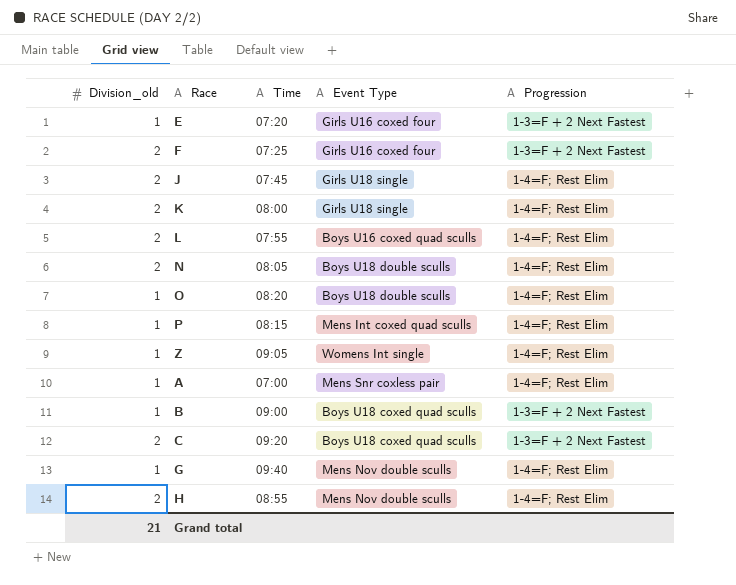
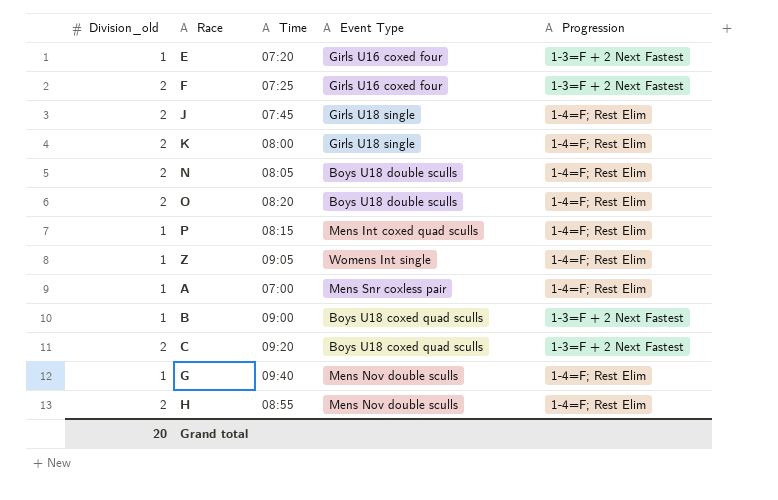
row L: 2 | 07:55 | Boys U16 coxed quad sculls | 1-4=F; Rest Elim -> none
O | Division_old: 1 -> 2
Grand total | Division_old: 21 -> 20

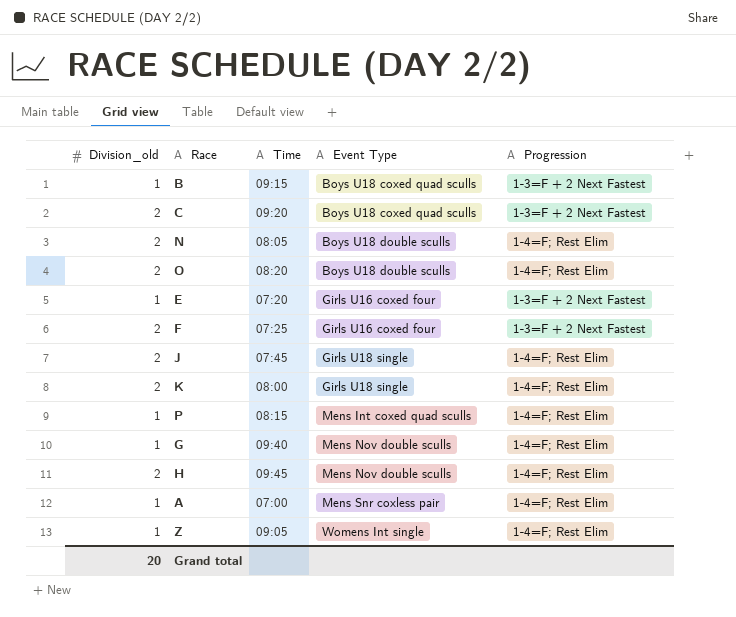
row order: none -> Event Type ascending
B | Time: 09:00 -> 09:15
H | Time: 08:55 -> 09:45

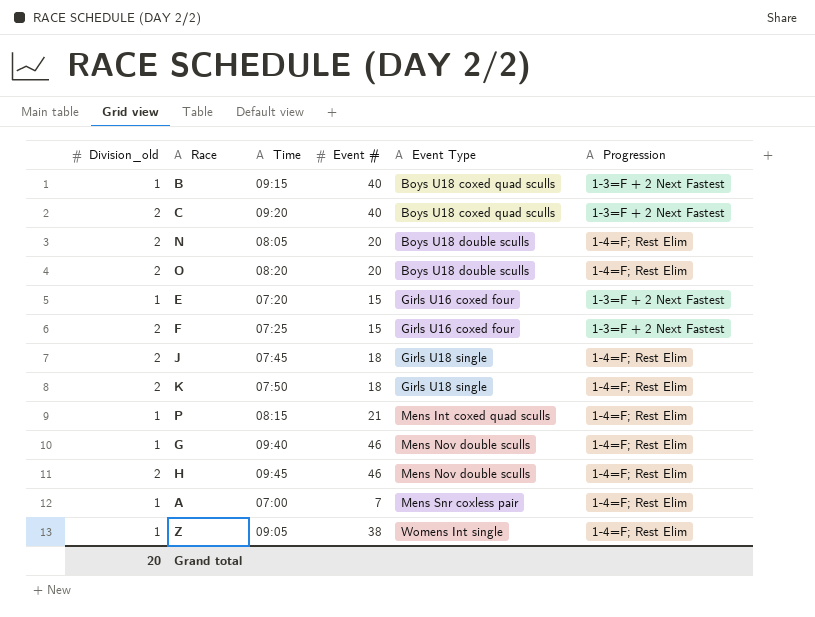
column Event # | position: none -> 4
K | Time: 08:00 -> 07:50

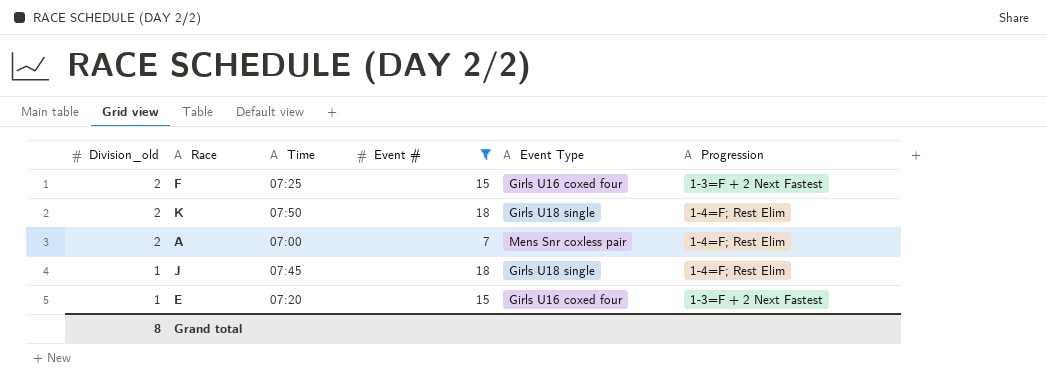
filter: none -> Event # <= 18
row order: Event Type ascending -> Division_old descending
A | Division_old: 1 -> 2
J | Division_old: 2 -> 1
Grand total | Division_old: 20 -> 8

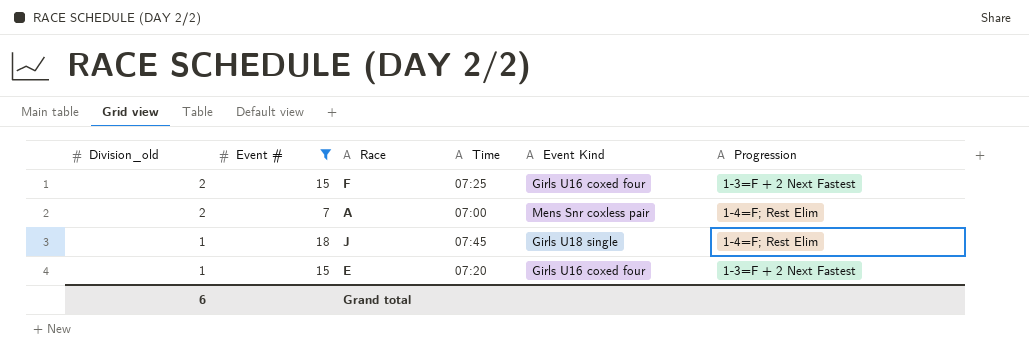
column Event # | position: 4 -> 2
column name: Event Type -> Event Kind
row K: 2 | 07:50 | 18 | Girls U18 single | 1-4=F; Rest Elim -> none
Grand total | Division_old: 8 -> 6

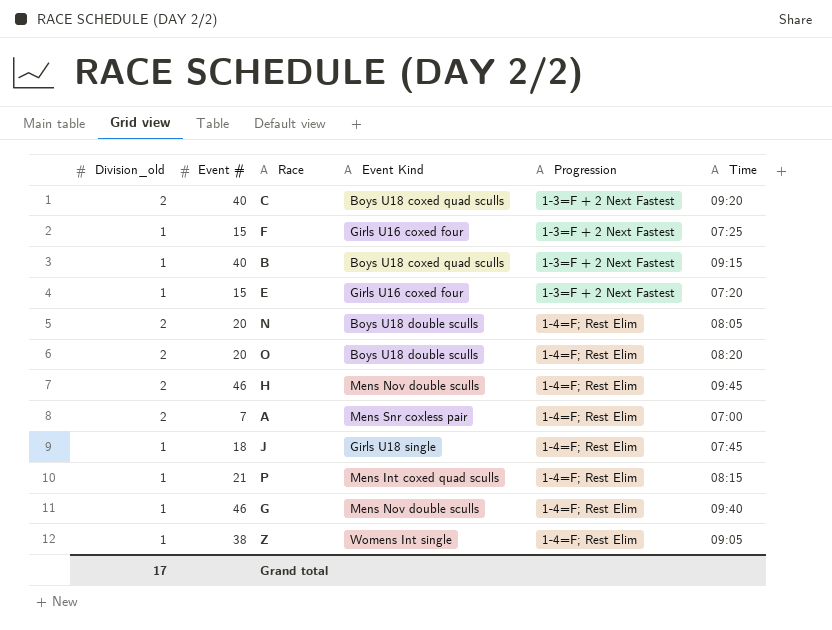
filter: Event # <= 18 -> none
row order: Division_old descending -> Progression ascending
column Time | position: 4 -> 6
F | Division_old: 2 -> 1
Grand total | Division_old: 6 -> 17

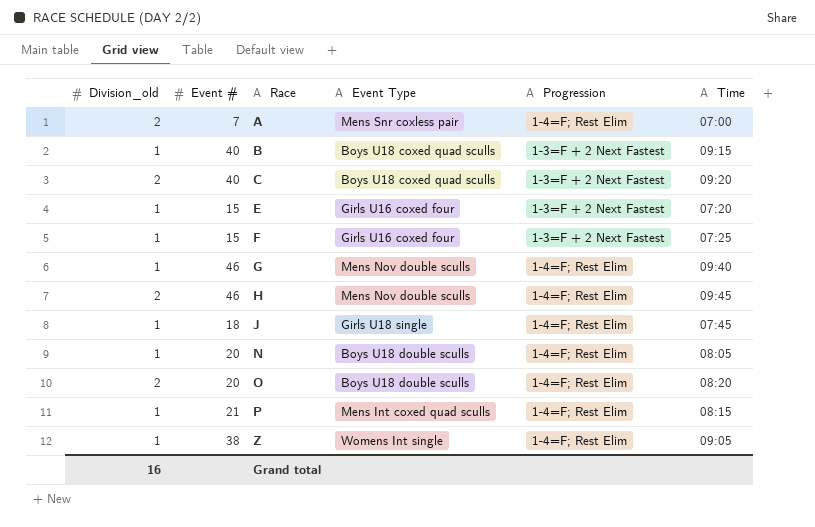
row order: Progression ascending -> Race ascending
column name: Event Kind -> Event Type
N | Division_old: 2 -> 1
Grand total | Division_old: 17 -> 16

